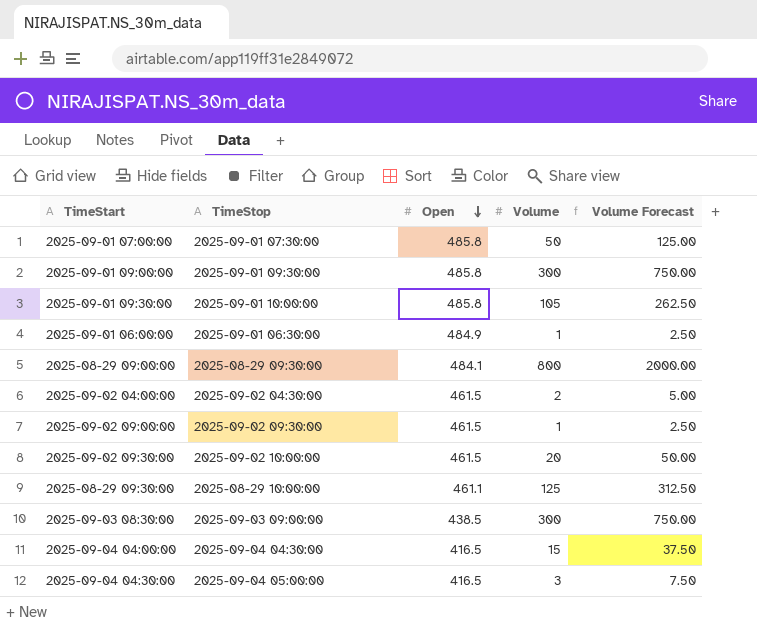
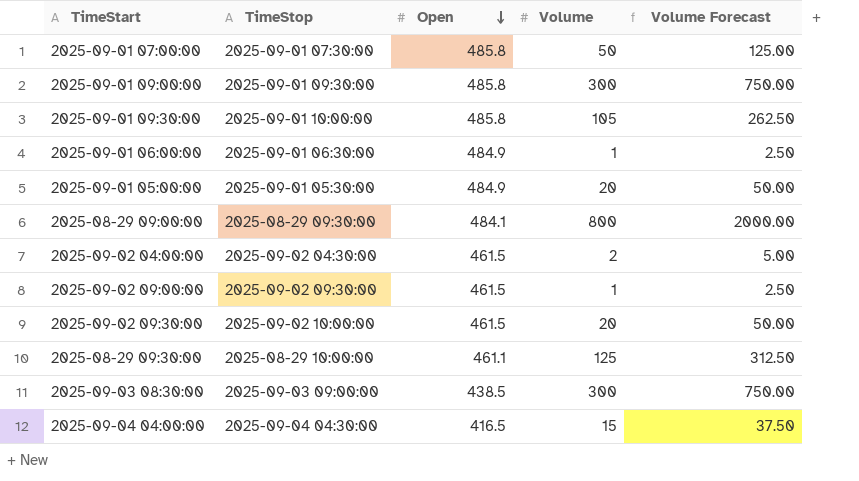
row 2025-09-04 04:30:00: 2025-09-04 05:00:00 | 416.5 | 3 | 7.50 -> none
row 2025-09-01 05:00:00: none -> 2025-09-01 05:30:00 | 484.9 | 20 | 50.00

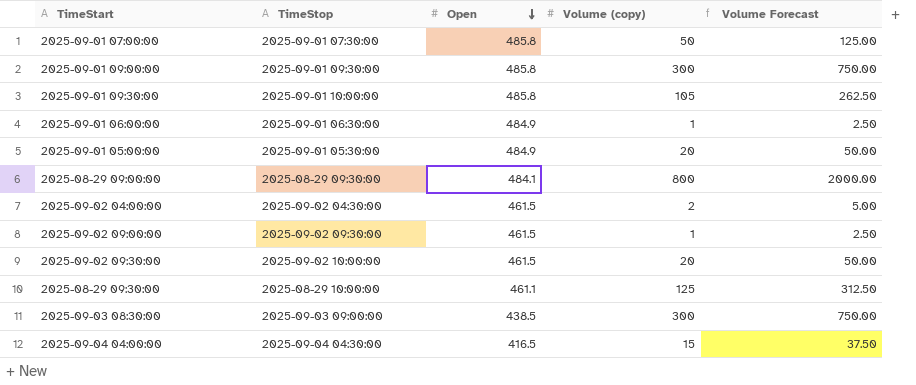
column name: Volume -> Volume (copy)

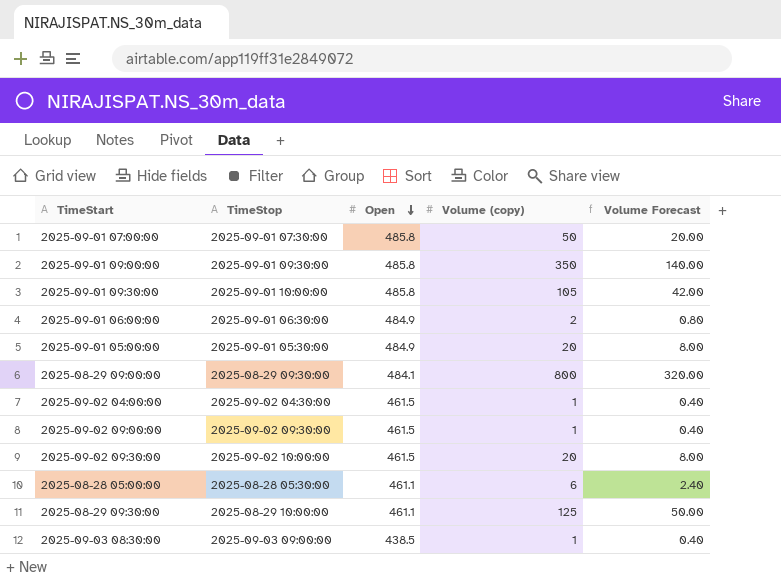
column Volume Forecast | formula: [Volume (copy)] * 2.5 -> [Volume (copy)] * 0.4
row 2025-09-04 04:00:00: 2025-09-04 04:30:00 | 416.5 | 15 | 37.50 -> none
2025-09-01 09:00:00 | Volume (copy): 300 -> 350
2025-09-01 06:00:00 | Volume (copy): 1 -> 2
2025-09-02 04:00:00 | Volume (copy): 2 -> 1
row 2025-08-28 05:00:00: none -> 2025-08-28 05:30:00 | 461.1 | 6 | 2.40
2025-09-03 08:30:00 | Volume (copy): 300 -> 1

